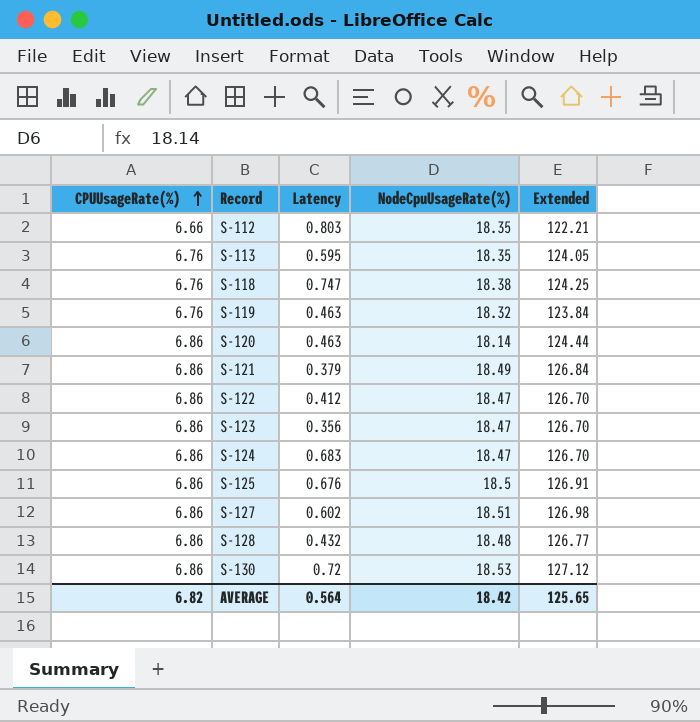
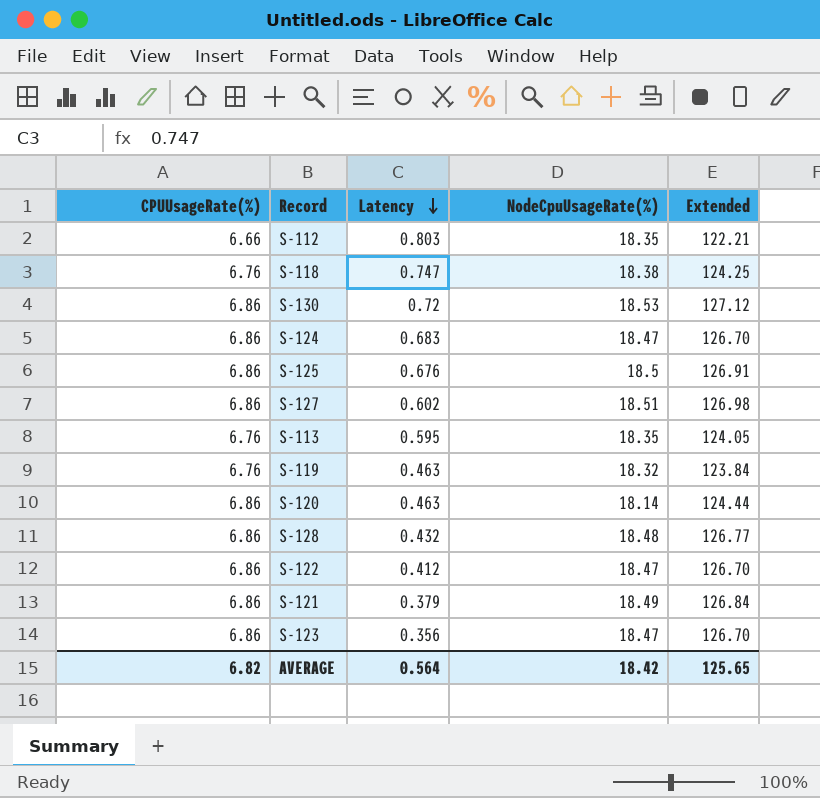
row order: CPUUsageRate(%) ascending -> Latency descending

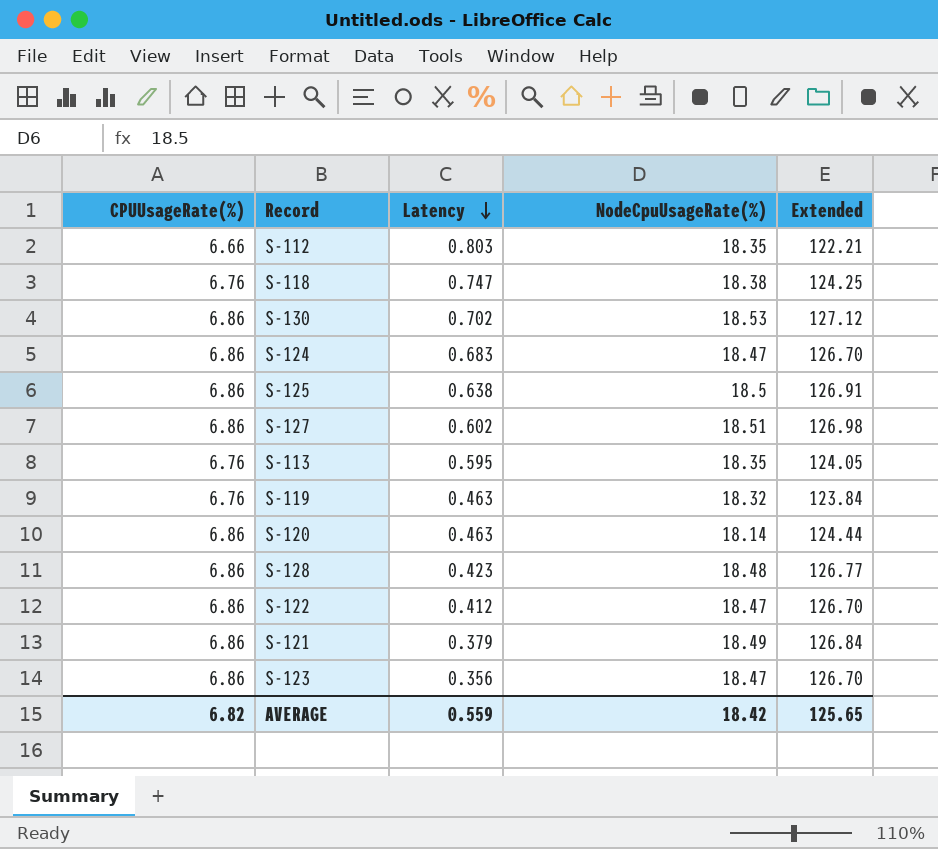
S-130 | Latency: 0.72 -> 0.702
S-125 | Latency: 0.676 -> 0.638
S-128 | Latency: 0.432 -> 0.423
AVERAGE | Latency: 0.564 -> 0.559

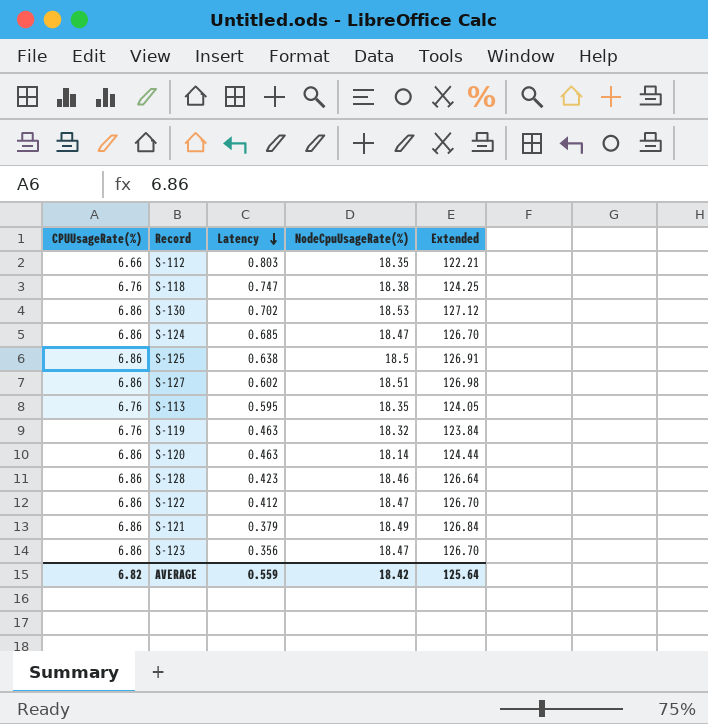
S-124 | Latency: 0.683 -> 0.685
S-128 | NodeCpuUsageRate(%): 18.48 -> 18.46
S-128 | Extended: 126.77 -> 126.64
AVERAGE | Extended: 125.65 -> 125.64

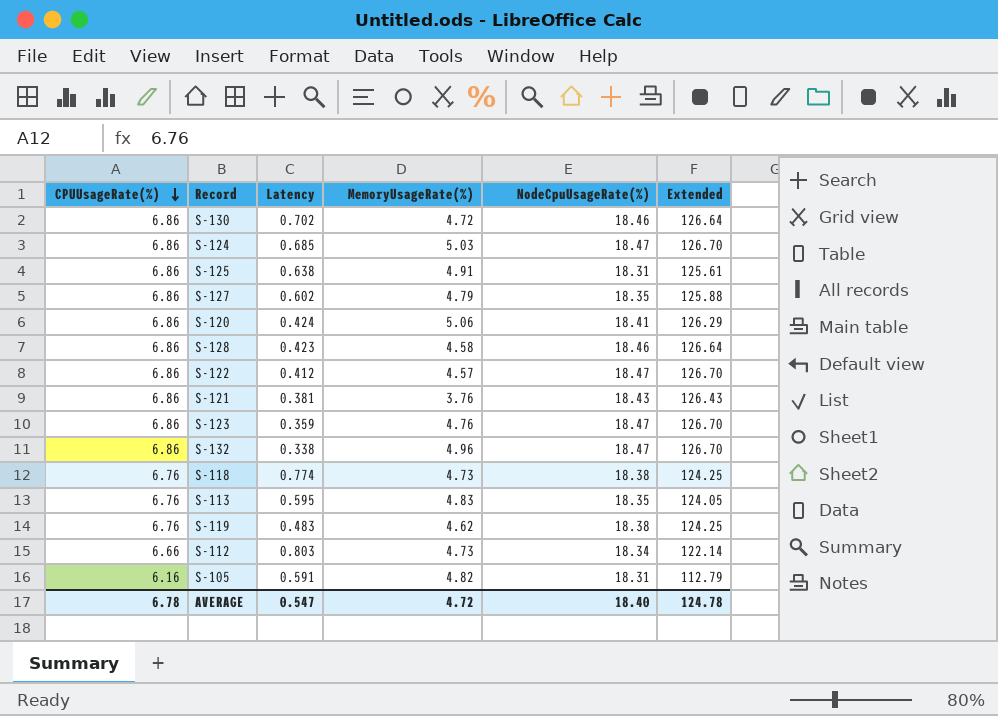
row order: Latency descending -> CPUUsageRate(%) descending
column MemoryUsageRate(%) | position: none -> 4
S-130 | NodeCpuUsageRate(%): 18.53 -> 18.46
S-130 | Extended: 127.12 -> 126.64
S-125 | NodeCpuUsageRate(%): 18.5 -> 18.31
S-125 | Extended: 126.91 -> 125.61
S-127 | NodeCpuUsageRate(%): 18.51 -> 18.35
S-127 | Extended: 126.98 -> 125.88
S-120 | Latency: 0.463 -> 0.424
S-120 | NodeCpuUsageRate(%): 18.14 -> 18.41
S-120 | Extended: 124.44 -> 126.29
S-121 | Latency: 0.379 -> 0.381
S-121 | NodeCpuUsageRate(%): 18.49 -> 18.43
S-121 | Extended: 126.84 -> 126.43
S-123 | Latency: 0.356 -> 0.359
row S-132: none -> 6.86 | 0.338 | 4.96 | 18.47 | 126.70
S-118 | Latency: 0.747 -> 0.774
S-119 | Latency: 0.463 -> 0.483
S-119 | NodeCpuUsageRate(%): 18.32 -> 18.38
S-119 | Extended: 123.84 -> 124.25
S-112 | NodeCpuUsageRate(%): 18.35 -> 18.34
S-112 | Extended: 122.21 -> 122.14
row S-105: none -> 6.16 | 0.591 | 4.82 | 18.31 | 112.79
AVERAGE | CPUUsageRate(%): 6.82 -> 6.78
AVERAGE | Latency: 0.559 -> 0.547
AVERAGE | NodeCpuUsageRate(%): 18.42 -> 18.40
AVERAGE | Extended: 125.64 -> 124.78

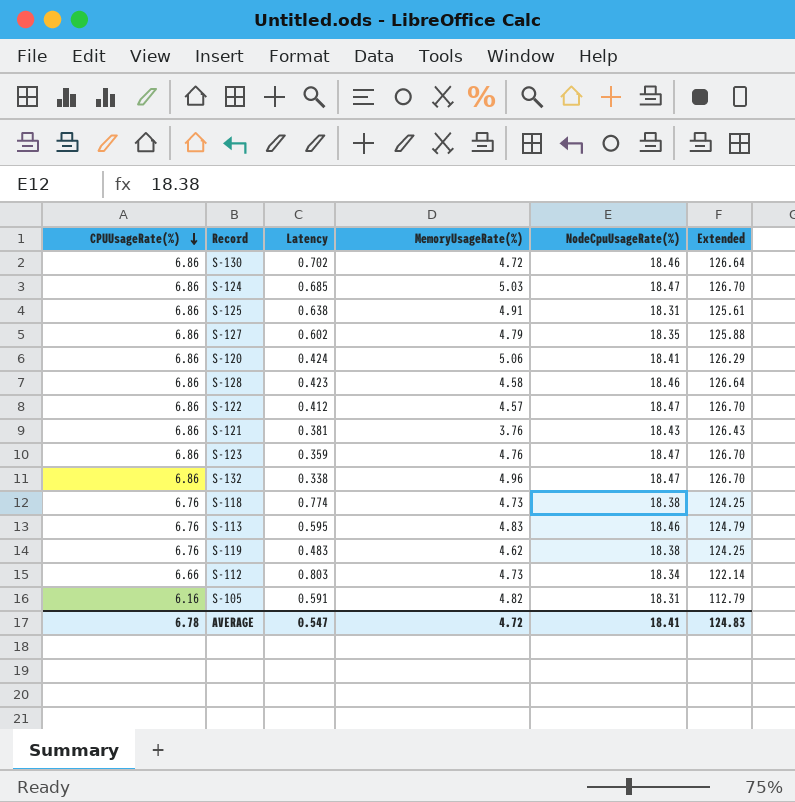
S-113 | NodeCpuUsageRate(%): 18.35 -> 18.46
S-113 | Extended: 124.05 -> 124.79
AVERAGE | NodeCpuUsageRate(%): 18.40 -> 18.41
AVERAGE | Extended: 124.78 -> 124.83

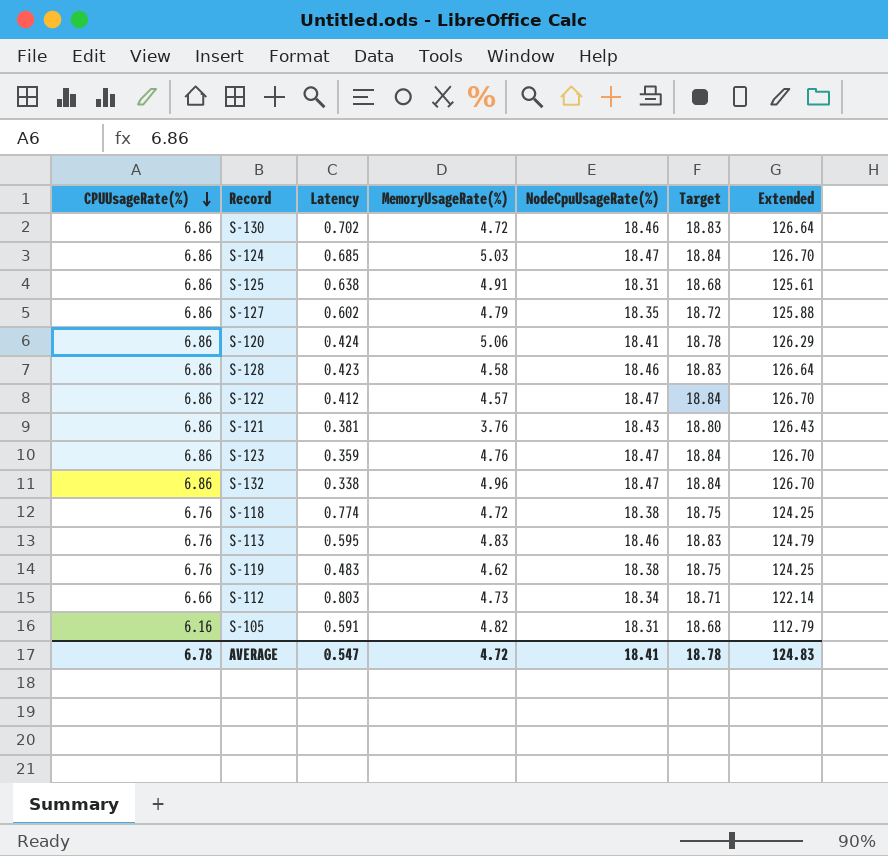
column Target | formula: none -> [NodeCpuUsageRate(%)] * 1.02
S-118 | MemoryUsageRate(%): 4.73 -> 4.72

